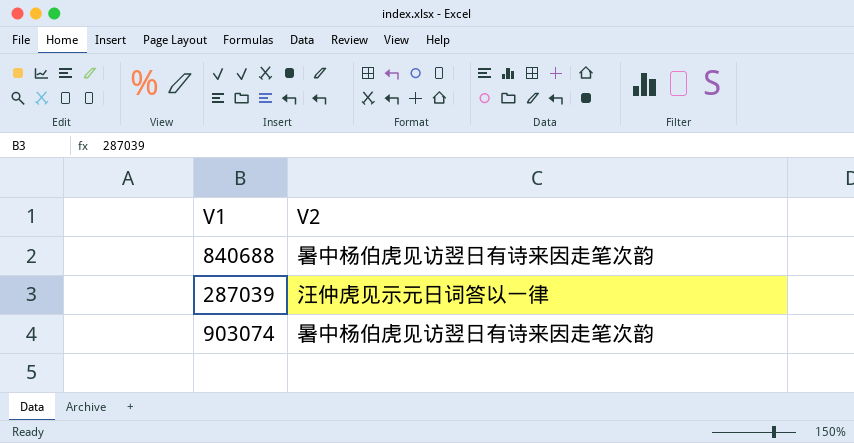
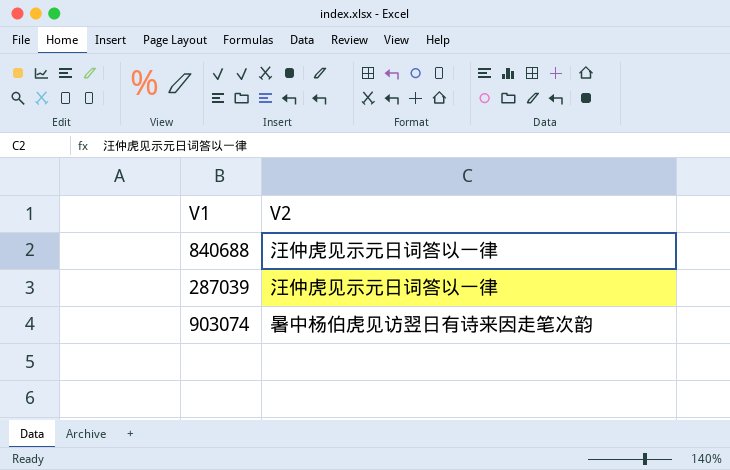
840688 | V2: 暑中杨伯虎见访翌日有诗来因走笔次韵 -> 汪仲虎见示元日词答以一律

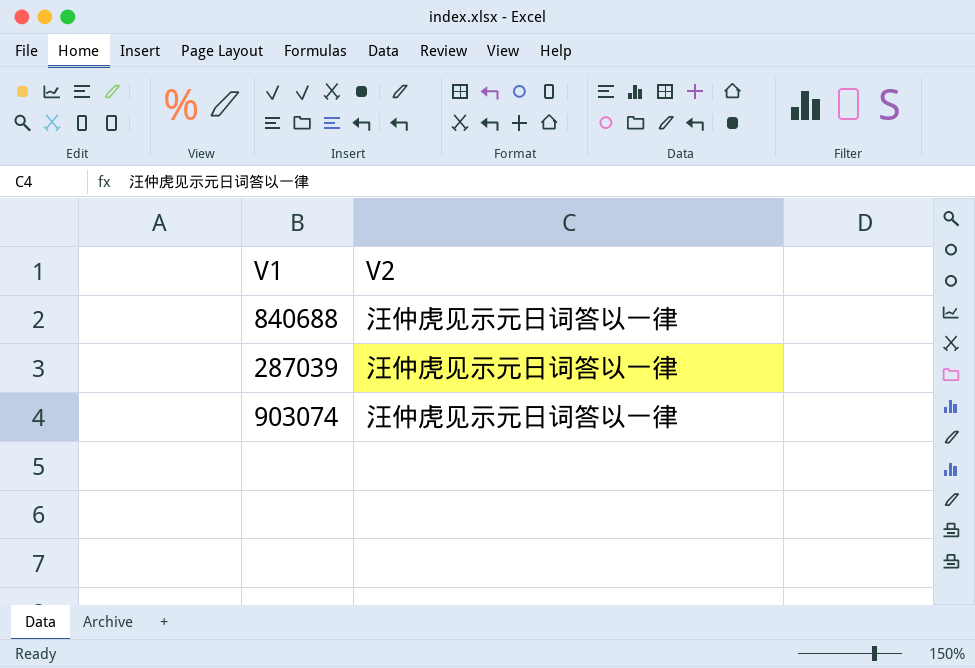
903074 | V2: 暑中杨伯虎见访翌日有诗来因走笔次韵 -> 汪仲虎见示元日词答以一律

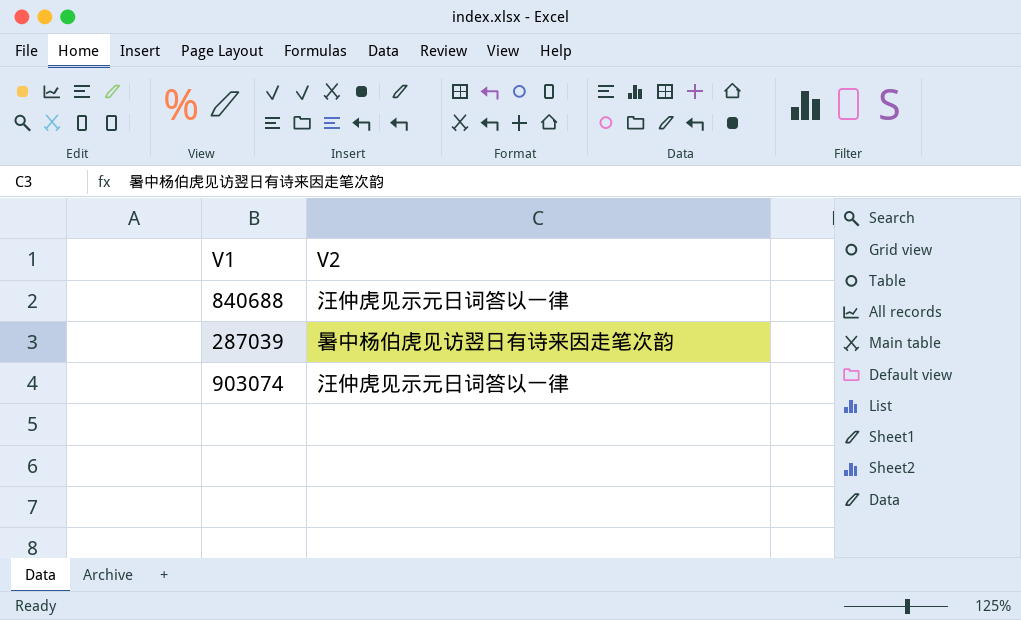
287039 | V2: 汪仲虎见示元日词答以一律 -> 暑中杨伯虎见访翌日有诗来因走笔次韵

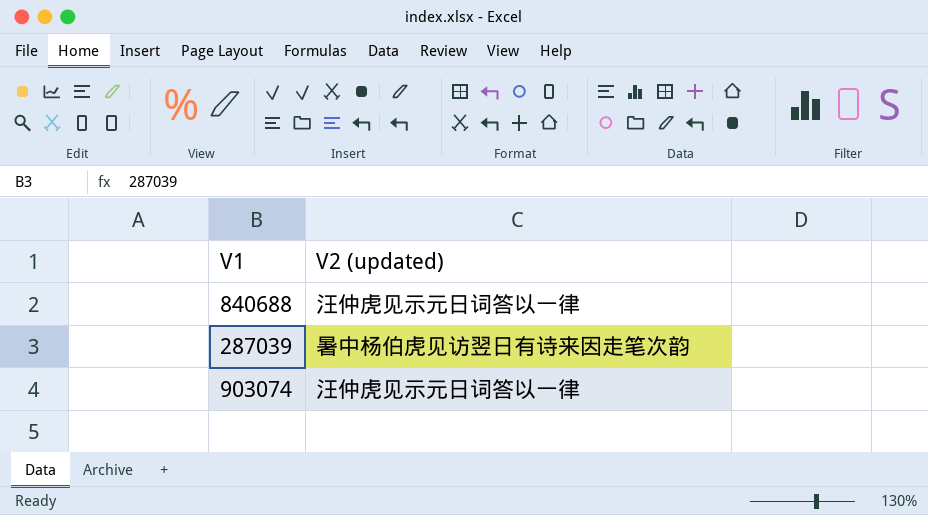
column name: V2 -> V2 (updated)

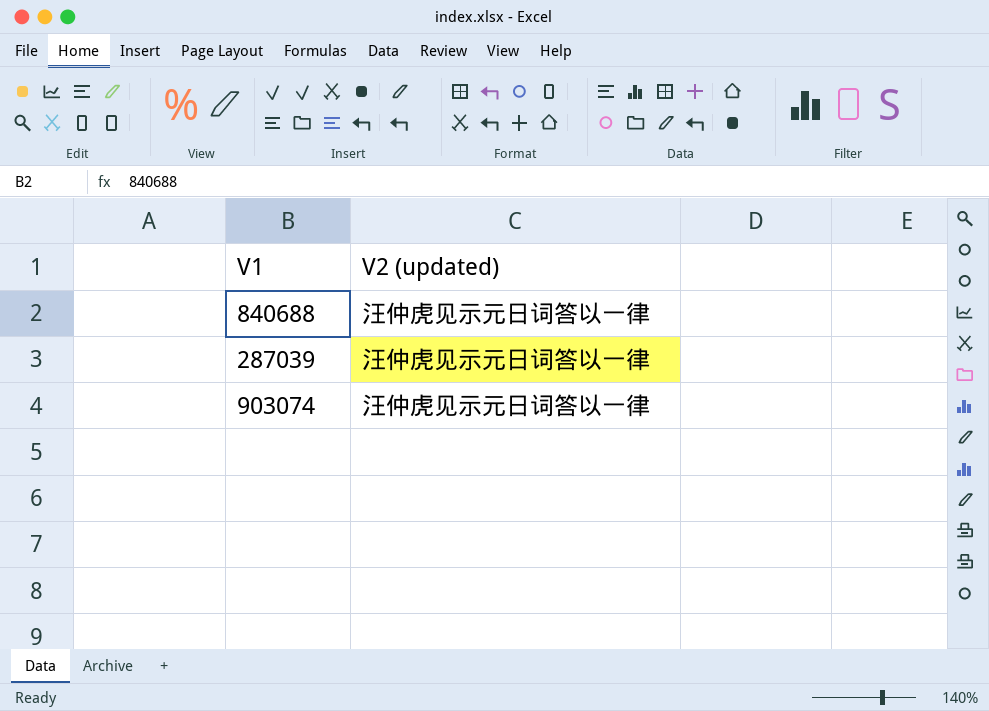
287039 | V2 (updated): 暑中杨伯虎见访翌日有诗来因走笔次韵 -> 汪仲虎见示元日词答以一律

